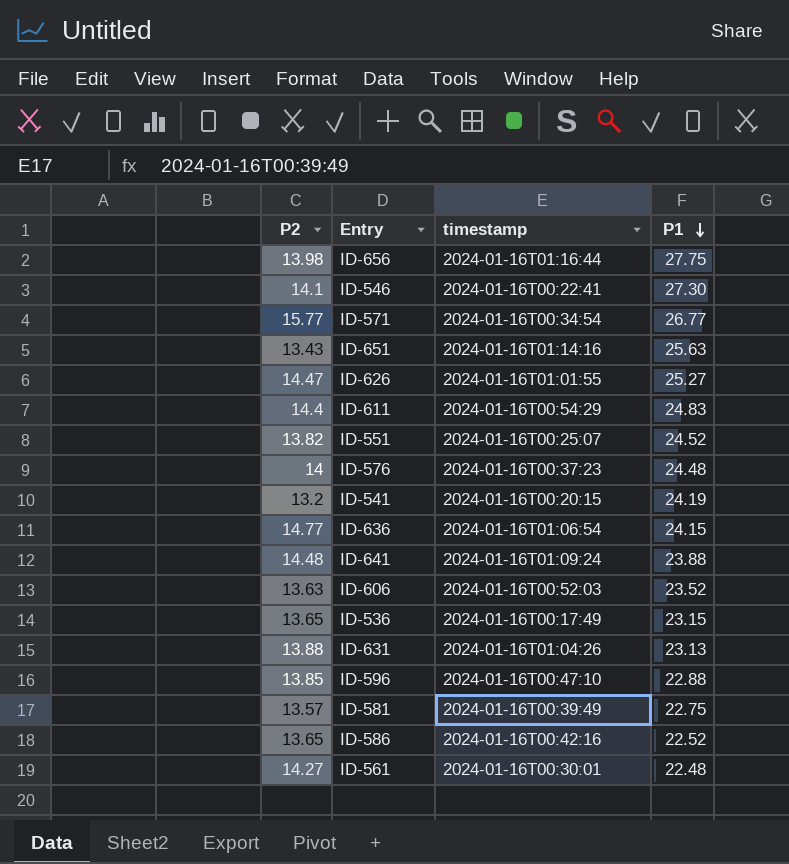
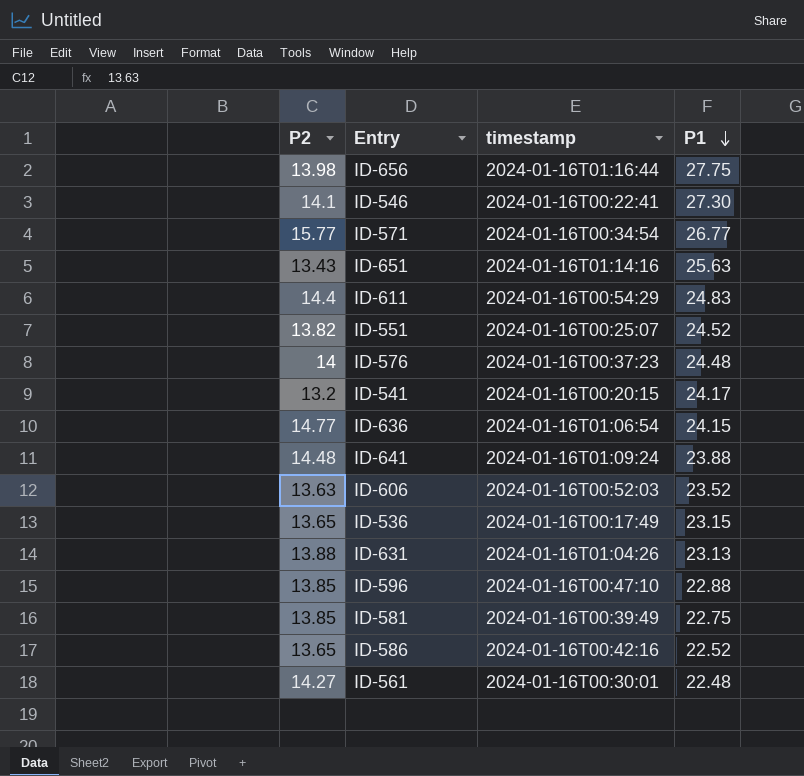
row ID-626: 14.47 | 2024-01-16T01:01:55 | 25.27 -> none
ID-541 | P1: 24.19 -> 24.17
ID-581 | P2: 13.57 -> 13.85

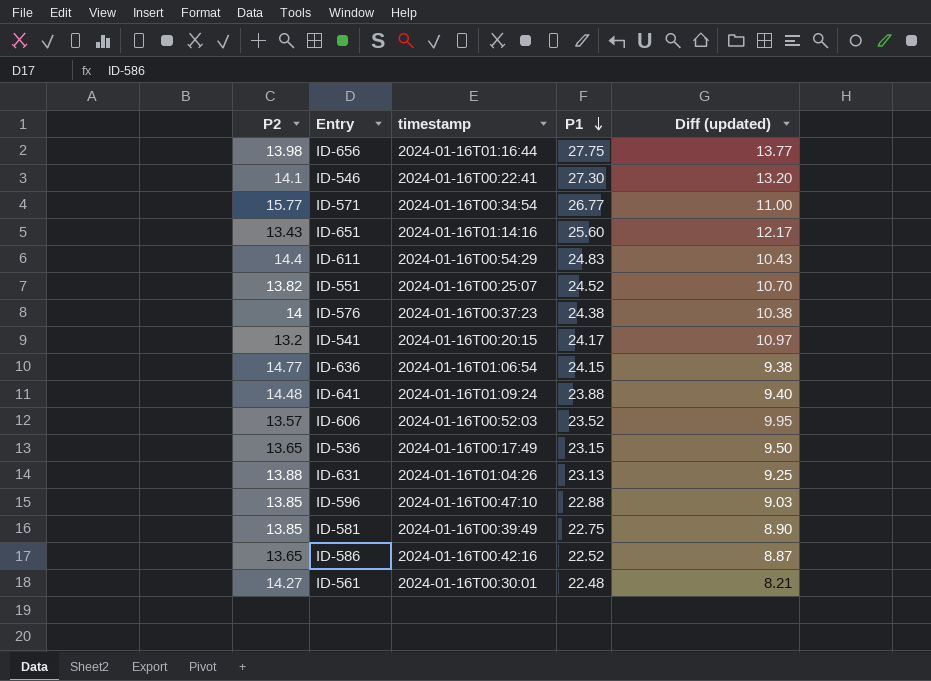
column Diff (updated) | formula: none -> [P1] - [P2]
ID-651 | P1: 25.63 -> 25.60
ID-576 | P1: 24.48 -> 24.38
ID-606 | P2: 13.63 -> 13.57

